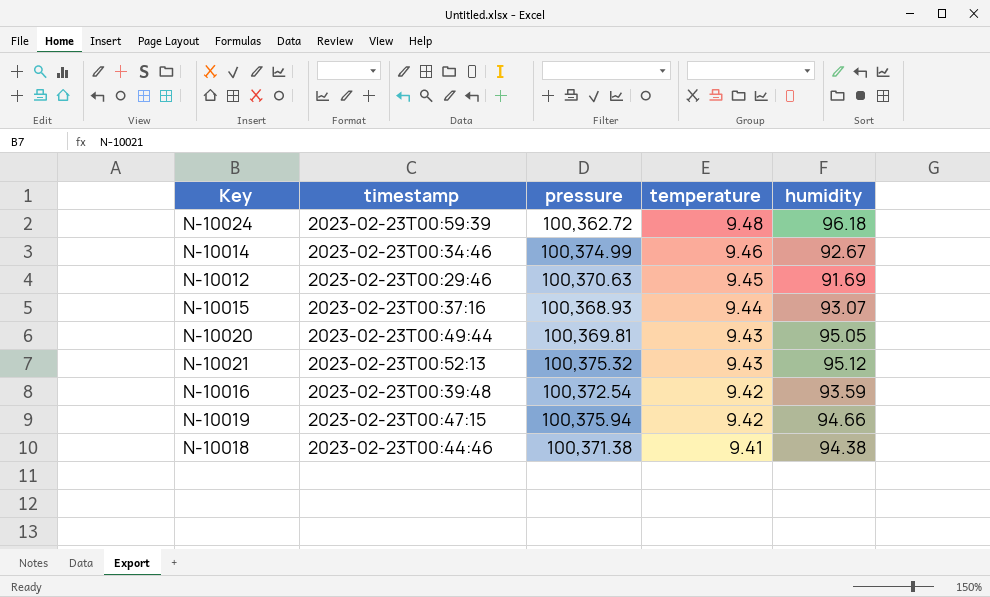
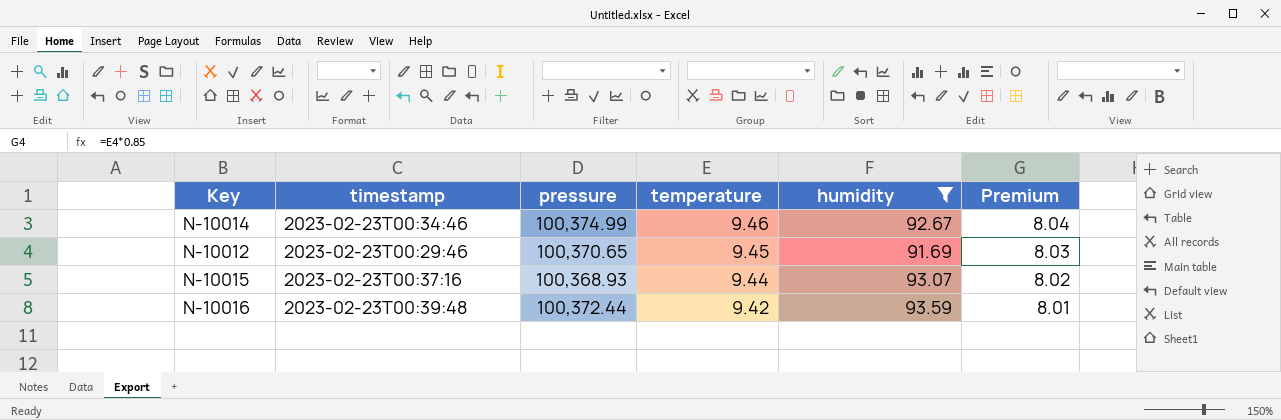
filter: none -> humidity <= 93.59
column Premium | formula: none -> [temperature] * 0.85
N-10012 | pressure: 100,370.63 -> 100,370.65
N-10016 | pressure: 100,372.54 -> 100,372.44

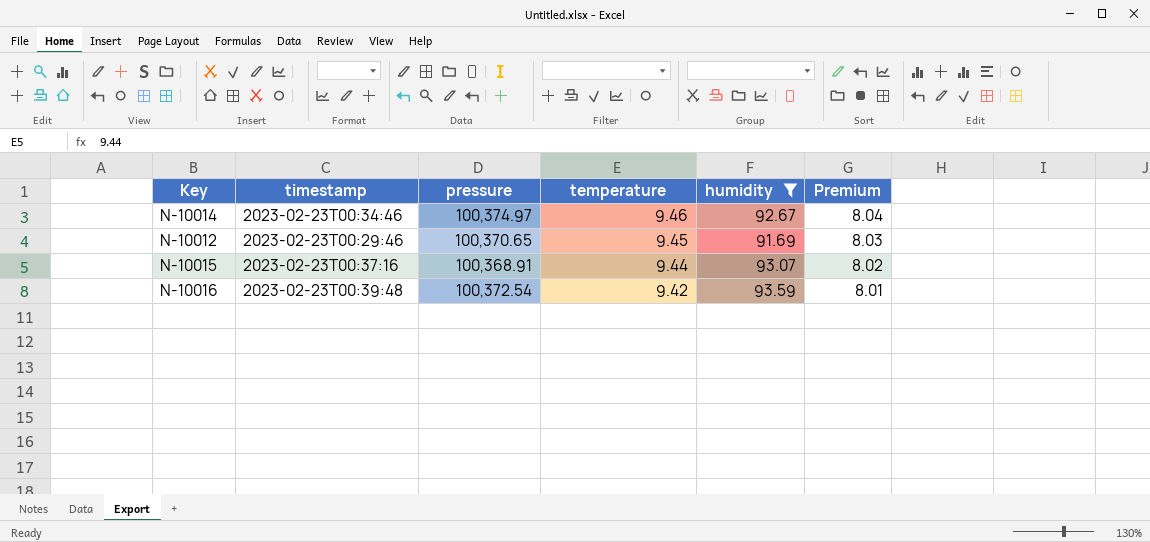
N-10014 | pressure: 100,374.99 -> 100,374.97
N-10015 | pressure: 100,368.93 -> 100,368.91
N-10016 | pressure: 100,372.44 -> 100,372.54

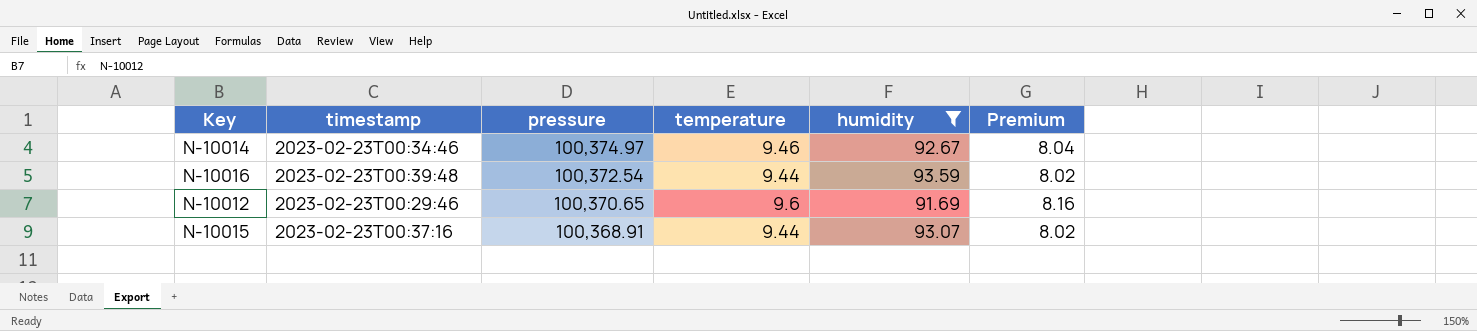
row order: temperature descending -> pressure descending
N-10016 | temperature: 9.42 -> 9.44
N-10016 | Premium: 8.01 -> 8.02
N-10012 | temperature: 9.45 -> 9.6
N-10012 | Premium: 8.03 -> 8.16

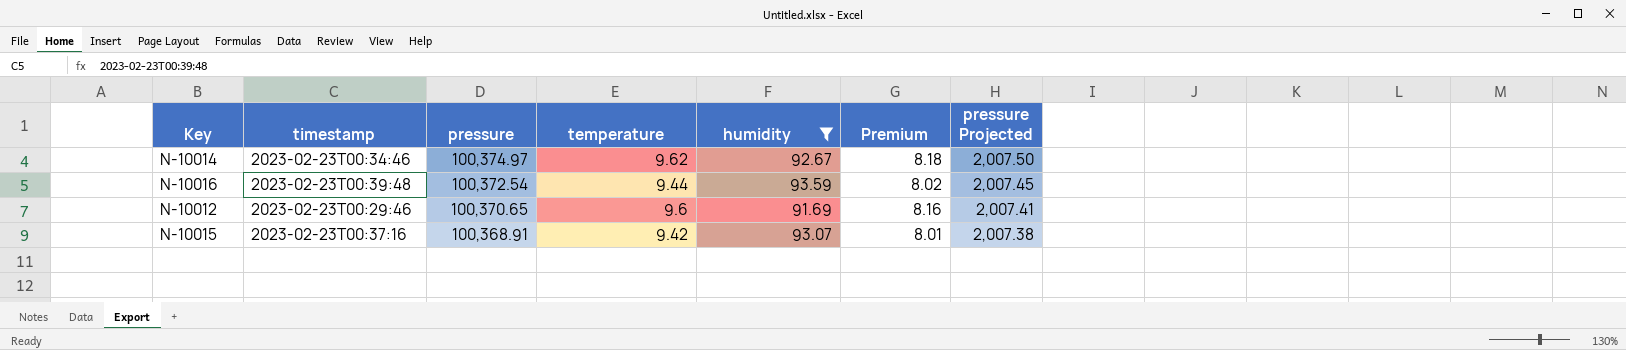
column pressure Projected | formula: none -> [pressure] * 0.02
N-10014 | temperature: 9.46 -> 9.62
N-10014 | Premium: 8.04 -> 8.18
N-10015 | temperature: 9.44 -> 9.42
N-10015 | Premium: 8.02 -> 8.01

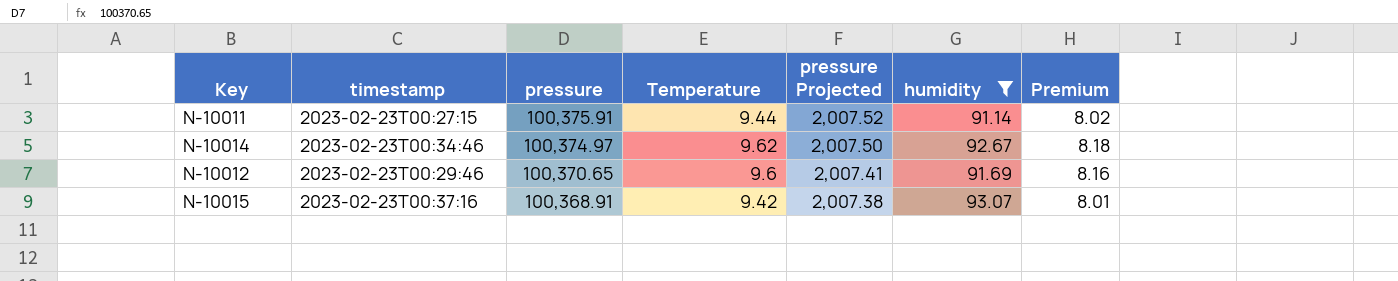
column name: temperature -> Temperature
column pressure Projected | position: 7 -> 5
row N-10016: 2023-02-23T00:39:48 | 100,372.54 | 9.44 | 93.59 | 8.02 | 2,007.45 -> none
row N-10011: none -> 2023-02-23T00:27:15 | 100,375.91 | 9.44 | 2,007.52 | 91.14 | 8.02

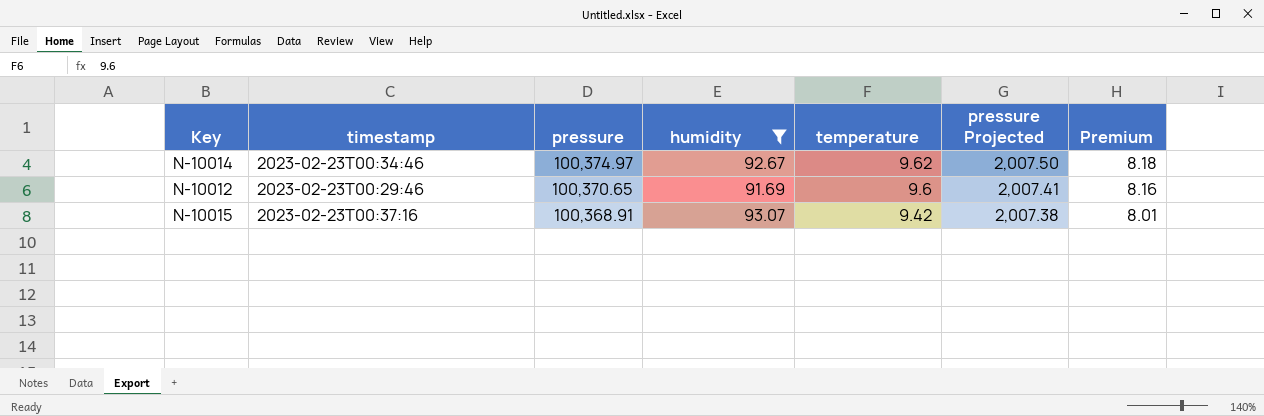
column humidity | position: 6 -> 4
column name: Temperature -> temperature
row N-10011: 2023-02-23T00:27:15 | 100,375.91 | 9.44 | 2,007.52 | 91.14 | 8.02 -> none

